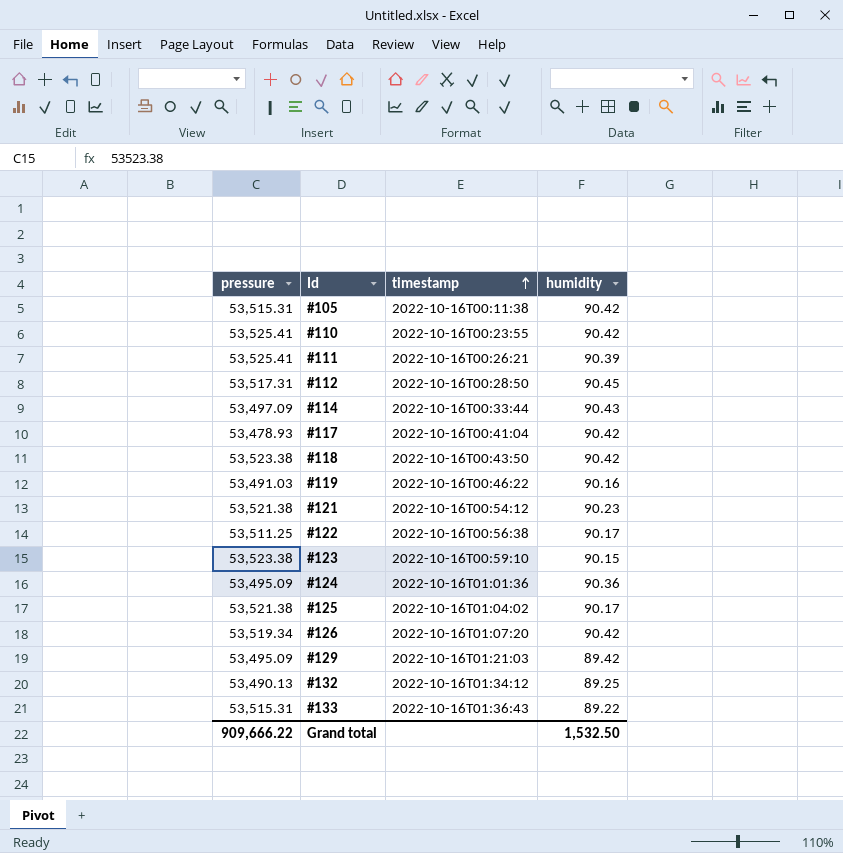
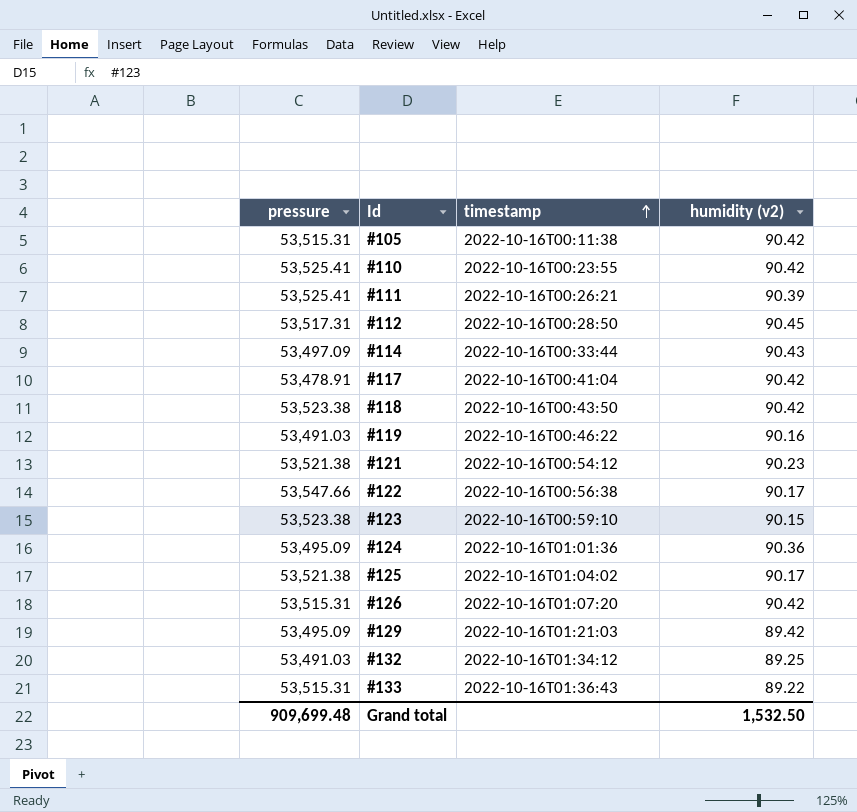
column name: humidity -> humidity (v2)
#117 | pressure: 53,478.93 -> 53,478.91
#122 | pressure: 53,511.25 -> 53,547.66
#126 | pressure: 53,519.34 -> 53,515.31
#132 | pressure: 53,490.13 -> 53,491.03
Grand total | pressure: 909,666.22 -> 909,699.48

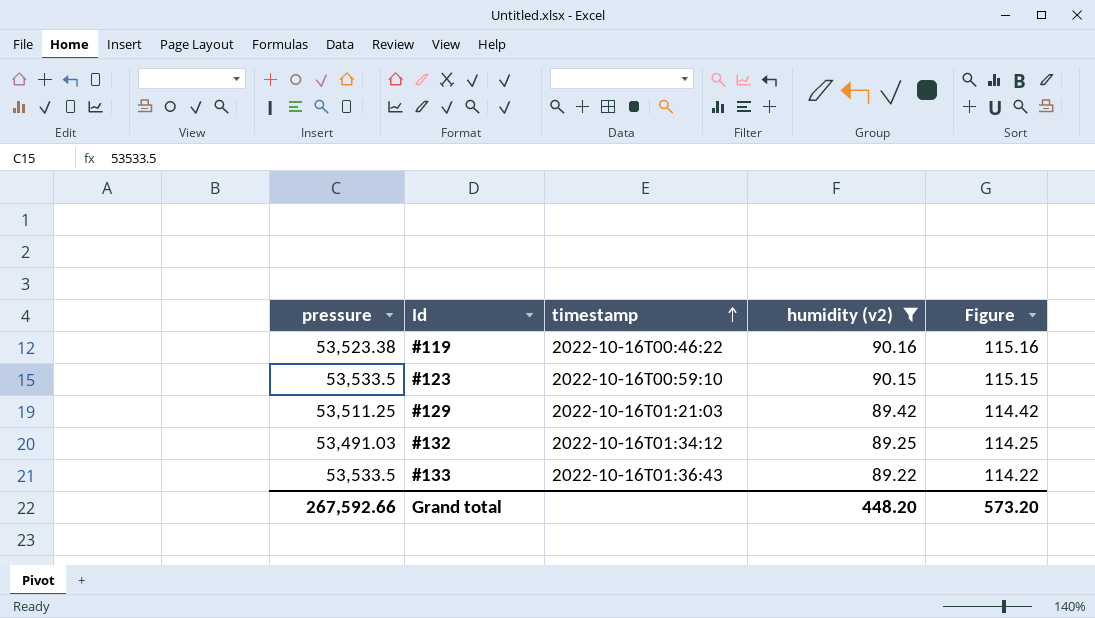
filter: none -> humidity (v2) <= 90.16
column Figure | formula: none -> [humidity (v2)] + 25
#119 | pressure: 53,491.03 -> 53,523.38
#123 | pressure: 53,523.38 -> 53,533.5
#129 | pressure: 53,495.09 -> 53,511.25
#133 | pressure: 53,515.31 -> 53,533.5
Grand total | pressure: 909,699.48 -> 267,592.66
Grand total | humidity (v2): 1,532.50 -> 448.20

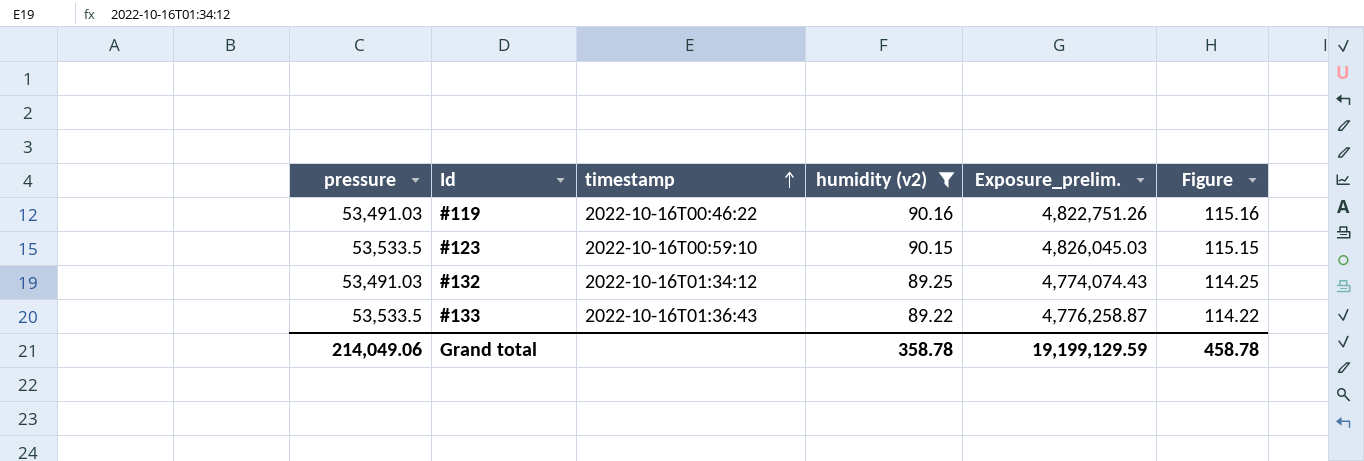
column Exposure_prelim. | formula: none -> [pressure] * [humidity (v2)]
row #129: 53,511.25 | 2022-10-16T01:21:03 | 89.42 | 114.42 -> none
#119 | pressure: 53,523.38 -> 53,491.03
Grand total | pressure: 267,592.66 -> 214,049.06
Grand total | humidity (v2): 448.20 -> 358.78
Grand total | Figure: 573.20 -> 458.78

